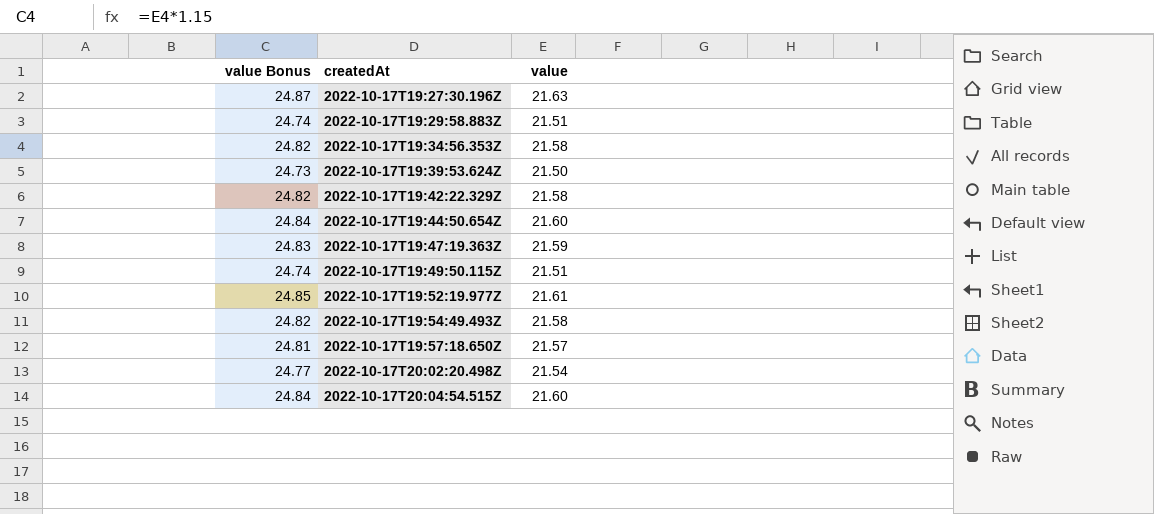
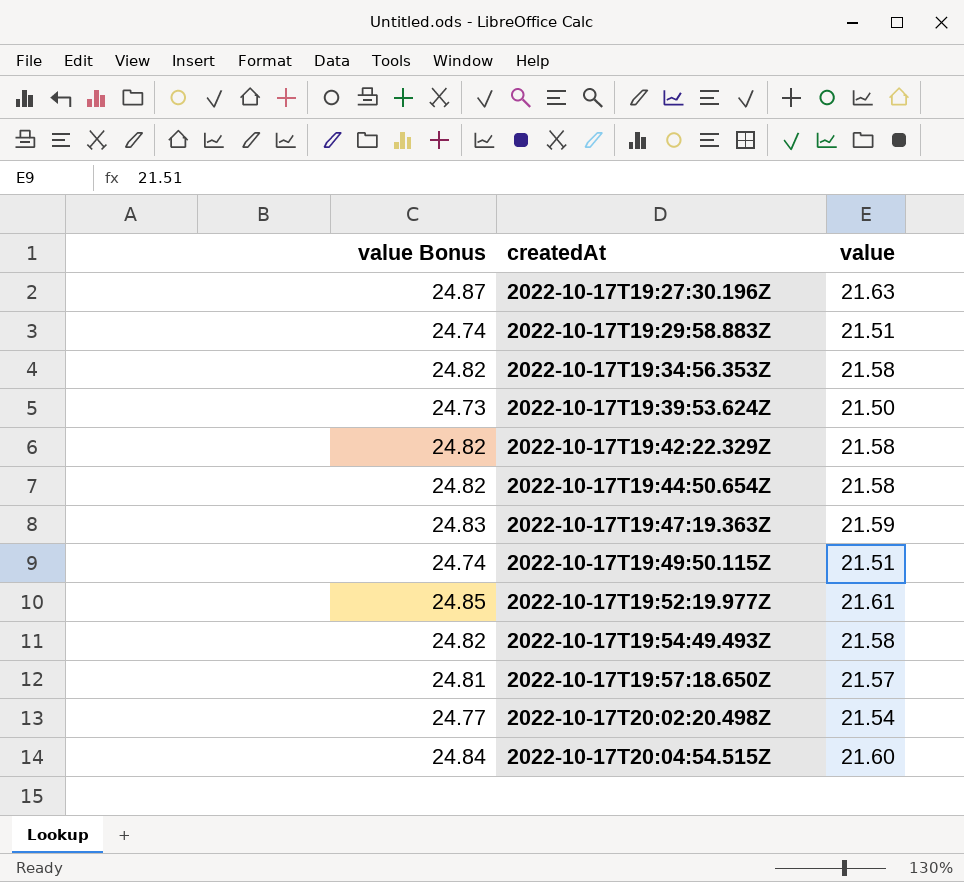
2022-10-17T19:44:50.654Z | value Bonus: 24.84 -> 24.82
2022-10-17T19:44:50.654Z | value: 21.60 -> 21.58

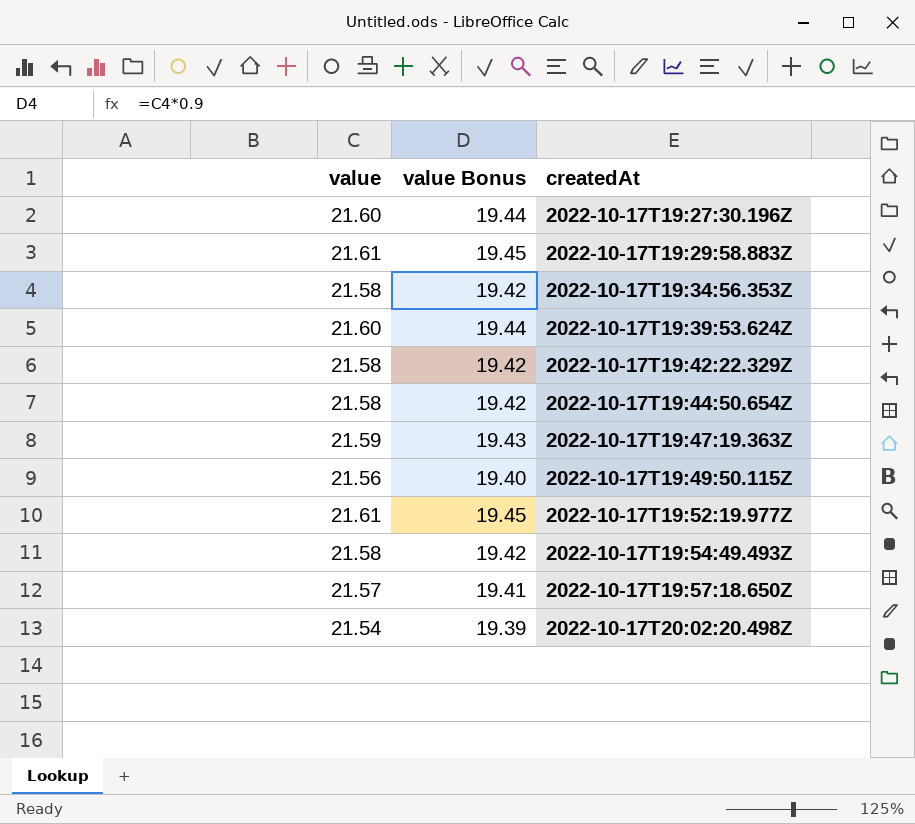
column value | position: 3 -> 1
column value Bonus | formula: [value] * 1.15 -> [value] * 0.9
row 2022-10-17T20:04:54.515Z: 24.84 | 21.60 -> none
2022-10-17T19:27:30.196Z | value: 21.63 -> 21.60
2022-10-17T19:29:58.883Z | value: 21.51 -> 21.61
2022-10-17T19:39:53.624Z | value: 21.50 -> 21.60
2022-10-17T19:49:50.115Z | value: 21.51 -> 21.56

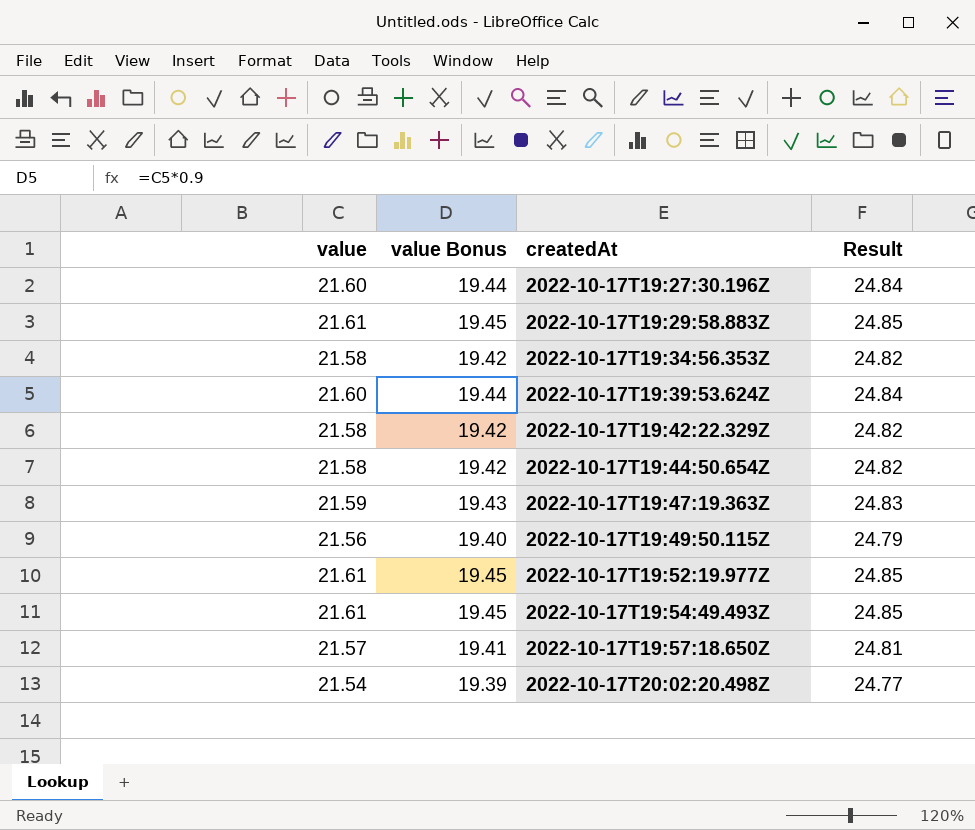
column Result | formula: none -> [value] * 1.15
2022-10-17T19:54:49.493Z | value: 21.58 -> 21.61
2022-10-17T19:54:49.493Z | value Bonus: 19.42 -> 19.45

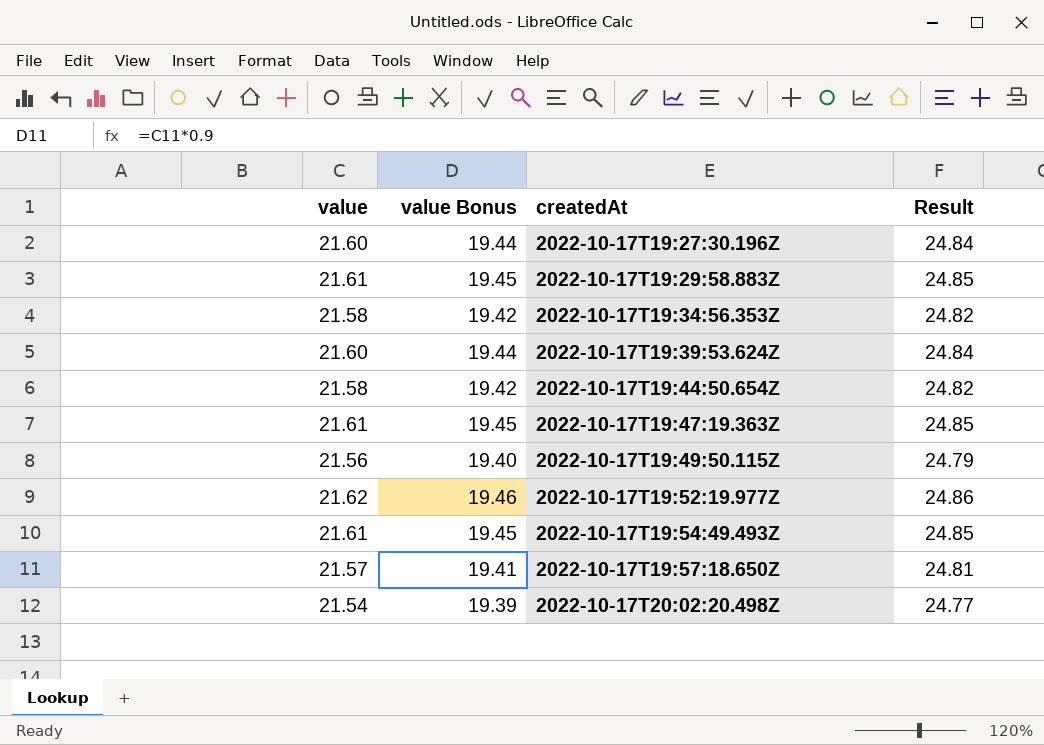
row 2022-10-17T19:42:22.329Z: 21.58 | 19.42 | 24.82 -> none
2022-10-17T19:47:19.363Z | value: 21.59 -> 21.61
2022-10-17T19:47:19.363Z | value Bonus: 19.43 -> 19.45
2022-10-17T19:47:19.363Z | Result: 24.83 -> 24.85
2022-10-17T19:52:19.977Z | value: 21.61 -> 21.62
2022-10-17T19:52:19.977Z | value Bonus: 19.45 -> 19.46
2022-10-17T19:52:19.977Z | Result: 24.85 -> 24.86

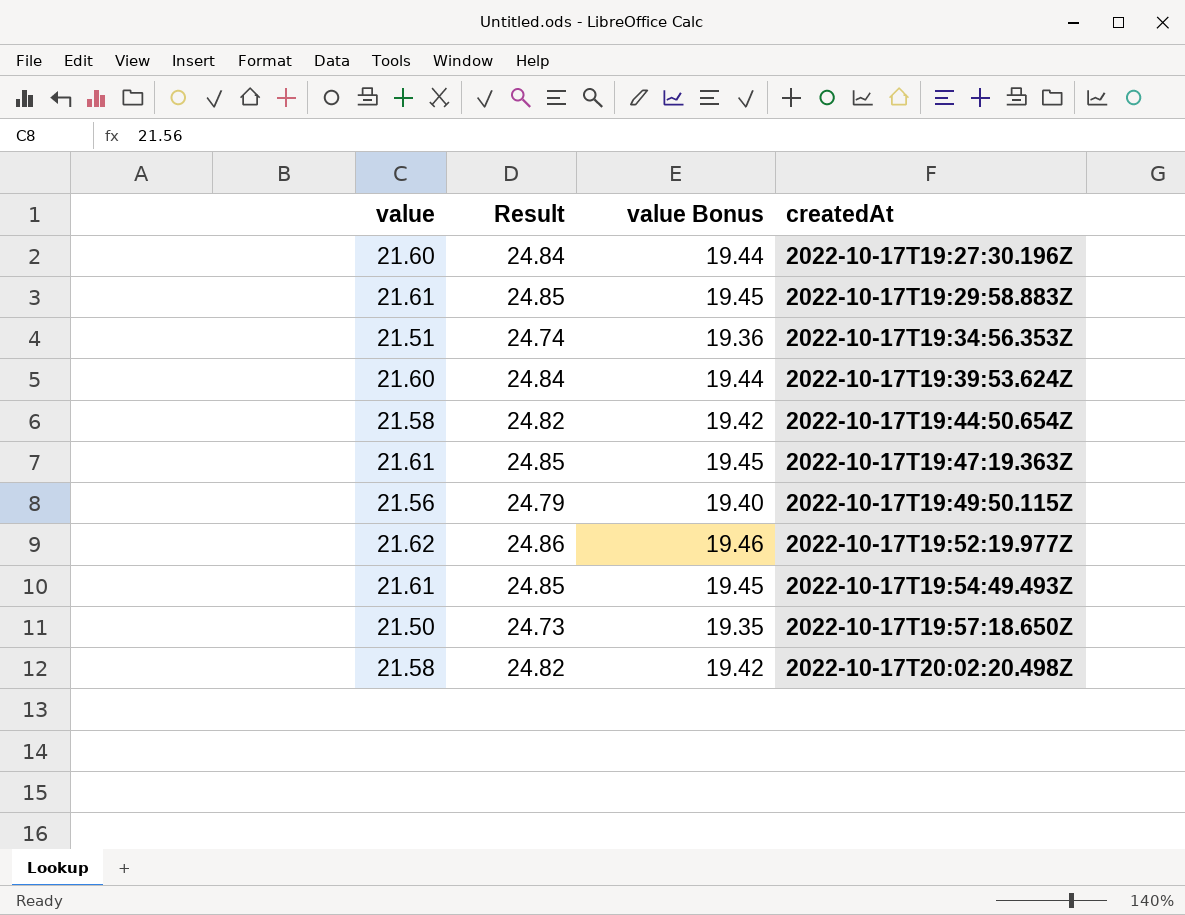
column Result | position: 4 -> 2
2022-10-17T19:34:56.353Z | value: 21.58 -> 21.51
2022-10-17T19:34:56.353Z | Result: 24.82 -> 24.74
2022-10-17T19:34:56.353Z | value Bonus: 19.42 -> 19.36
2022-10-17T19:57:18.650Z | value: 21.57 -> 21.50
2022-10-17T19:57:18.650Z | Result: 24.81 -> 24.73
2022-10-17T19:57:18.650Z | value Bonus: 19.41 -> 19.35
2022-10-17T20:02:20.498Z | value: 21.54 -> 21.58
2022-10-17T20:02:20.498Z | Result: 24.77 -> 24.82
2022-10-17T20:02:20.498Z | value Bonus: 19.39 -> 19.42

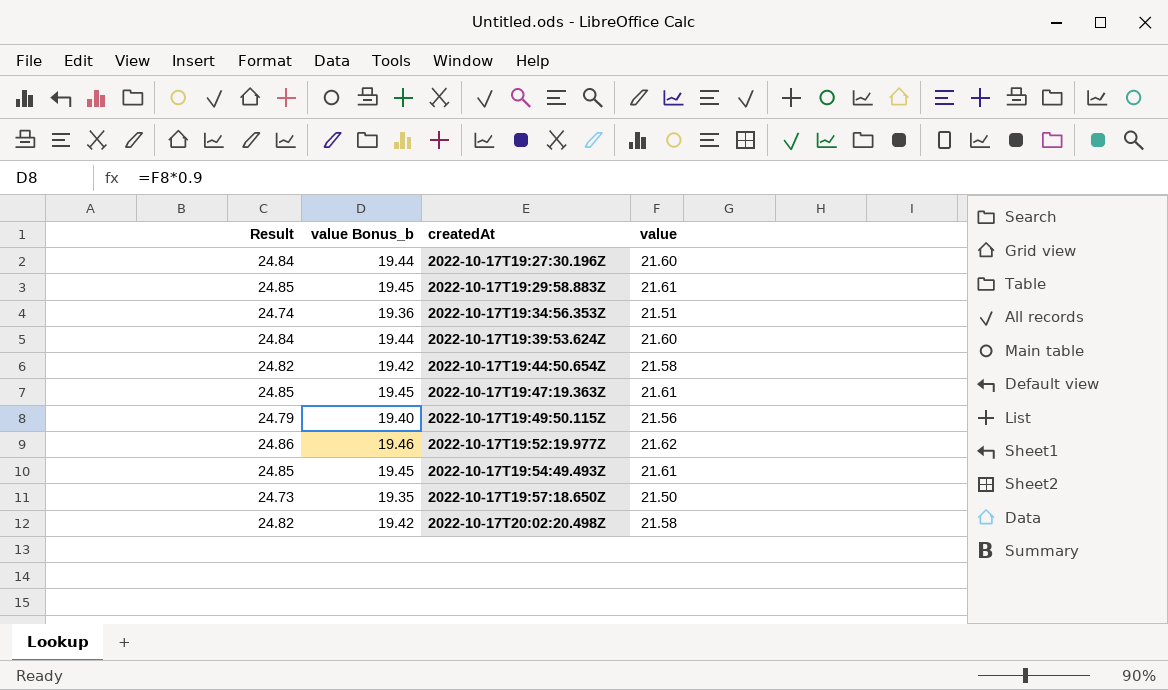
column name: value Bonus -> value Bonus_b
column value | position: 1 -> 4

